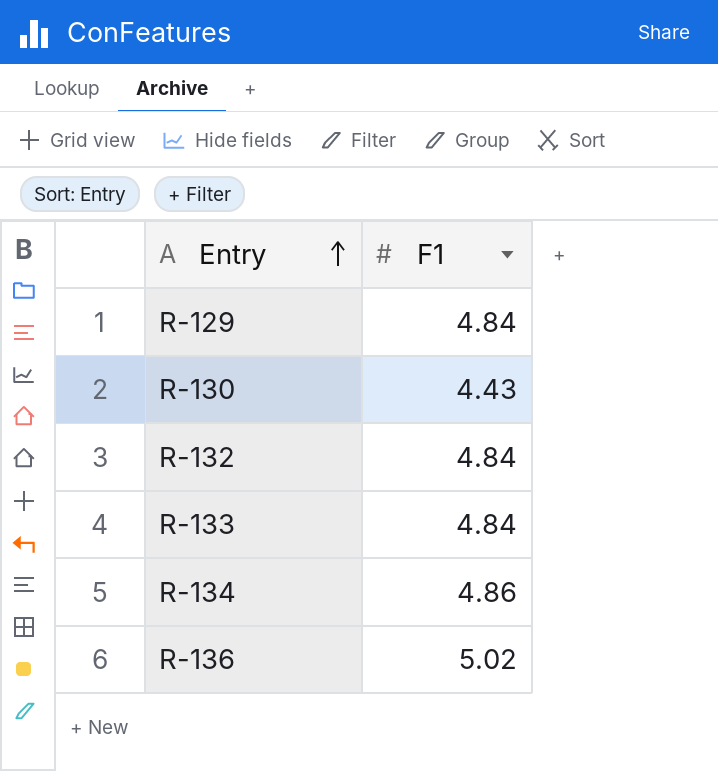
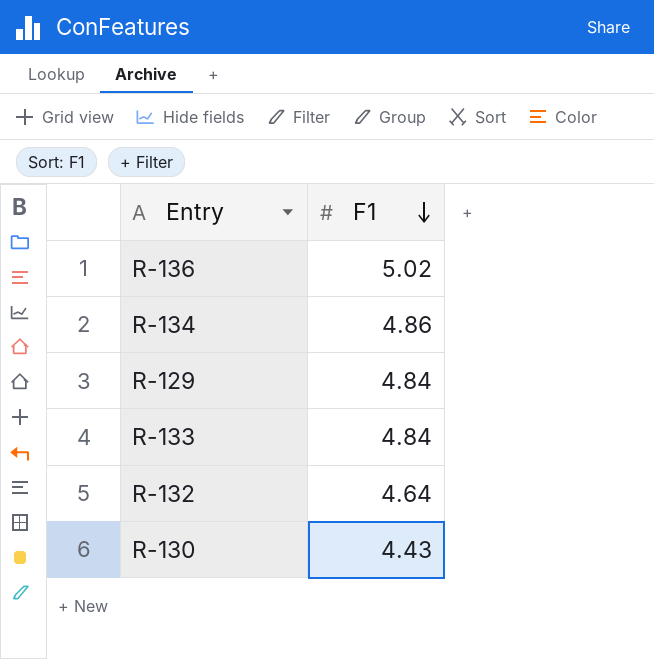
row order: Entry ascending -> F1 descending
R-132 | F1: 4.84 -> 4.64

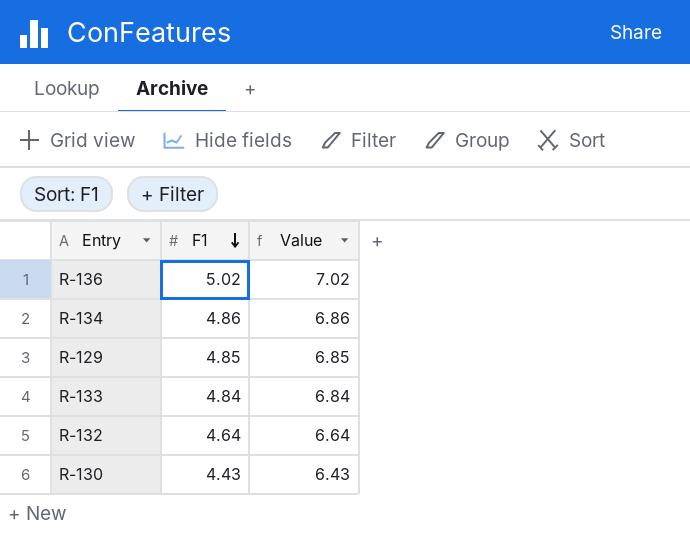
column Value | formula: none -> [F1] + 2
R-129 | F1: 4.84 -> 4.85

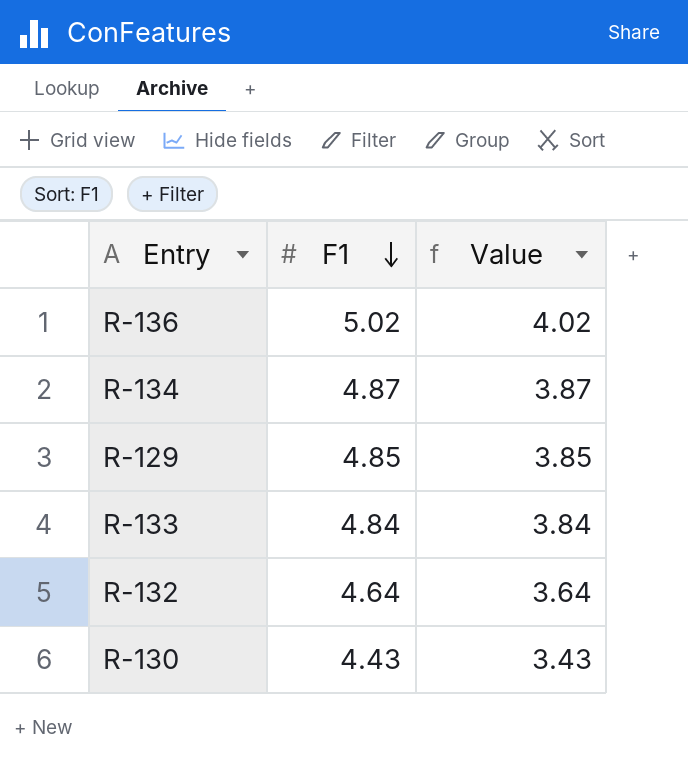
column Value | formula: [F1] + 2 -> [F1] - 1
R-134 | F1: 4.86 -> 4.87

